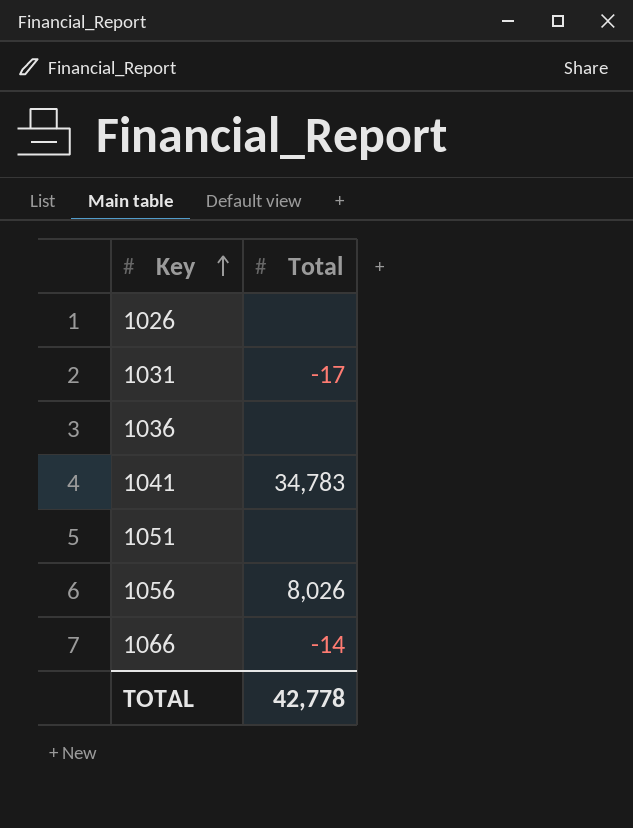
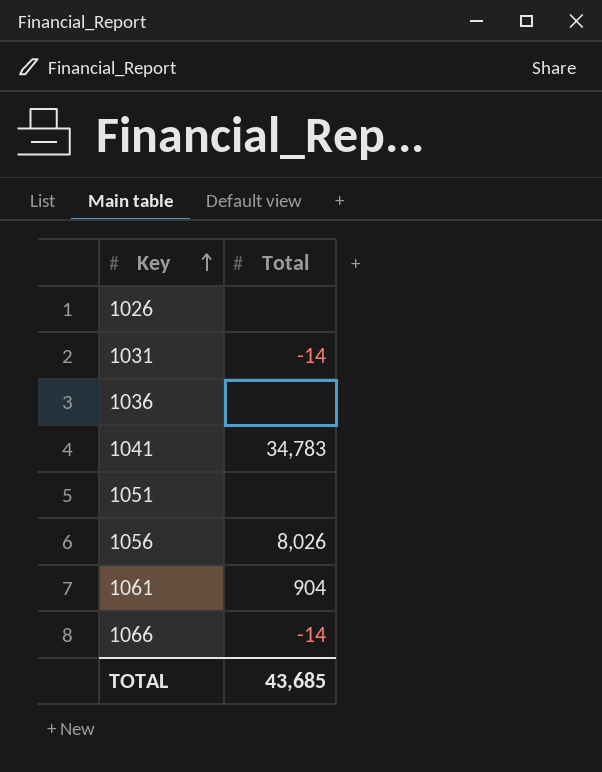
1031 | Total: -17 -> -14
row 1061: none -> 904
TOTAL | Total: 42,778 -> 43,685

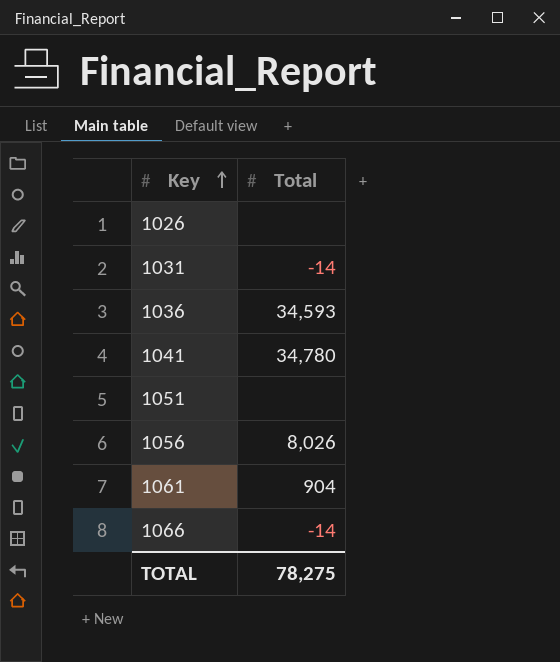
1036 | Total: none -> 34,593
1041 | Total: 34,783 -> 34,780
TOTAL | Total: 43,685 -> 78,275

